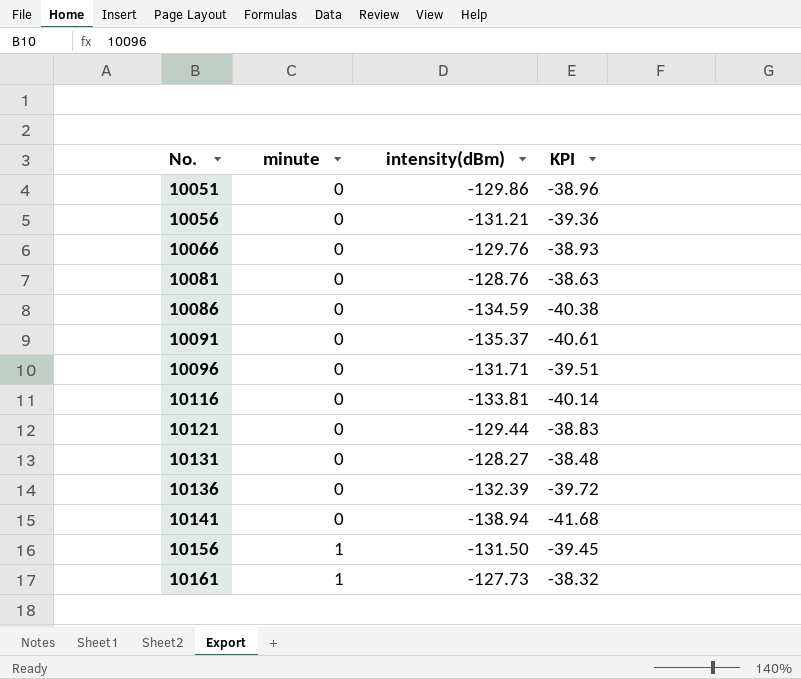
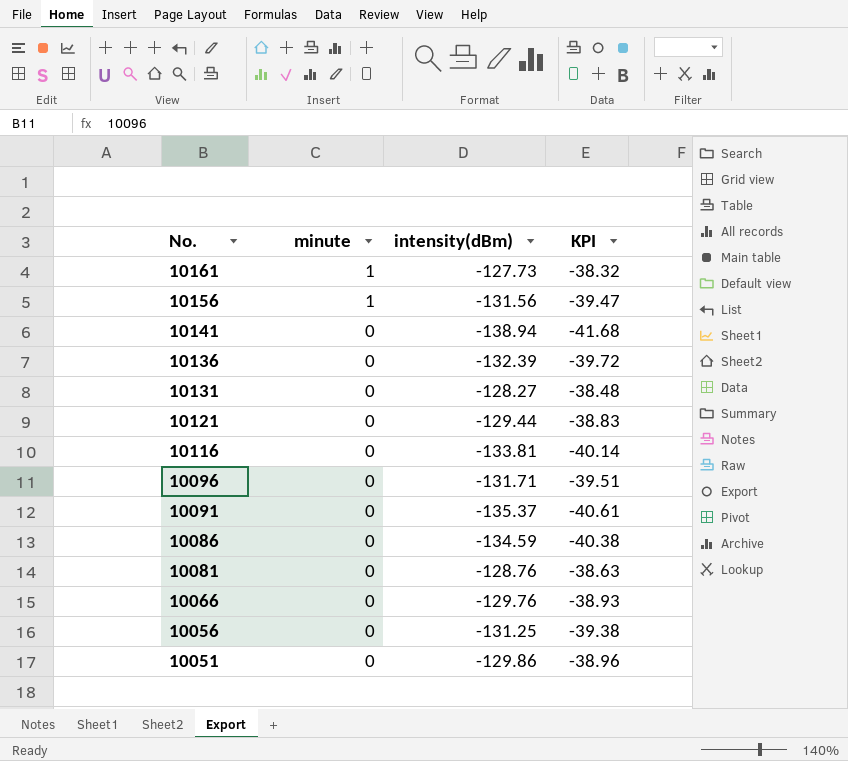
row order: No. ascending -> No. descending
10156 | intensity(dBm): -131.50 -> -131.56
10156 | KPI: -39.45 -> -39.47
10056 | intensity(dBm): -131.21 -> -131.25
10056 | KPI: -39.36 -> -39.38

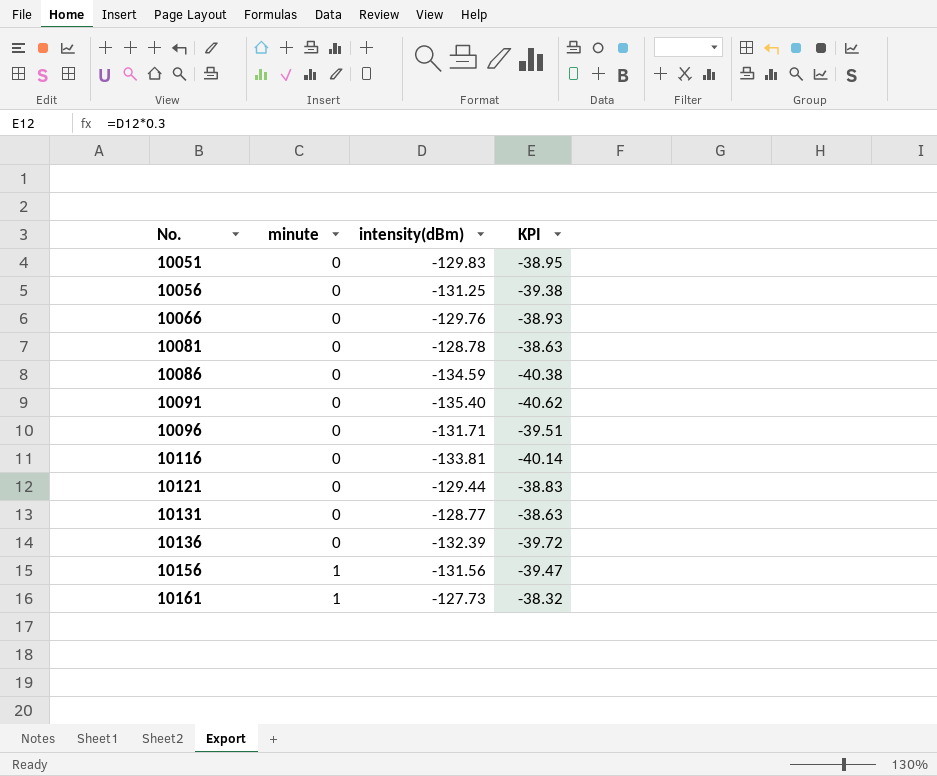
row order: No. descending -> No. ascending
row 10141: 0 | -138.94 | -41.68 -> none
10051 | intensity(dBm): -129.86 -> -129.83
10051 | KPI: -38.96 -> -38.95
10081 | intensity(dBm): -128.76 -> -128.78
10091 | intensity(dBm): -135.37 -> -135.40
10091 | KPI: -40.61 -> -40.62
10131 | intensity(dBm): -128.27 -> -128.77
10131 | KPI: -38.48 -> -38.63

